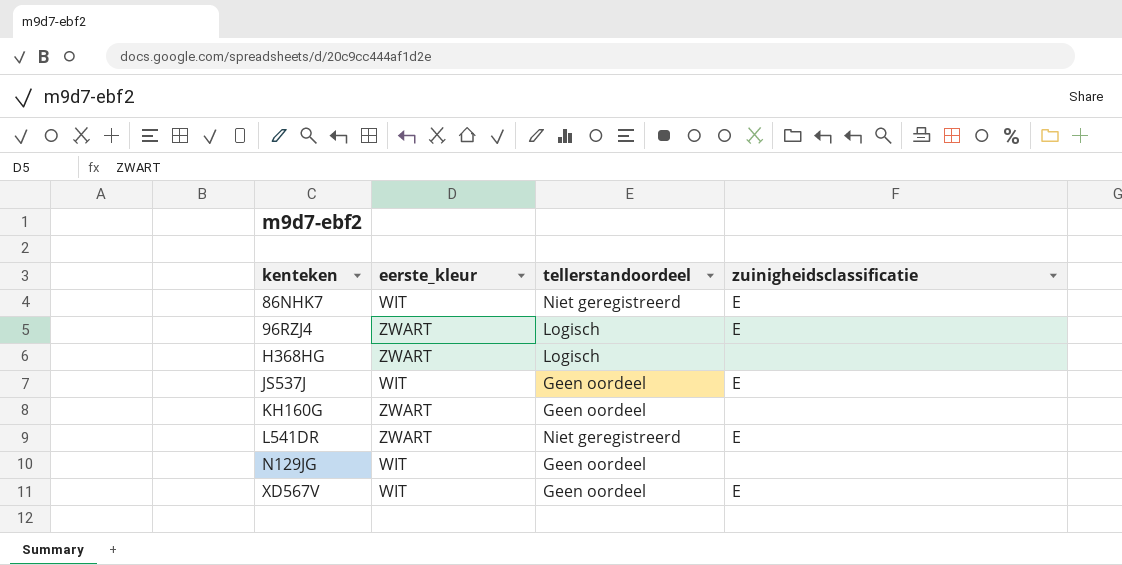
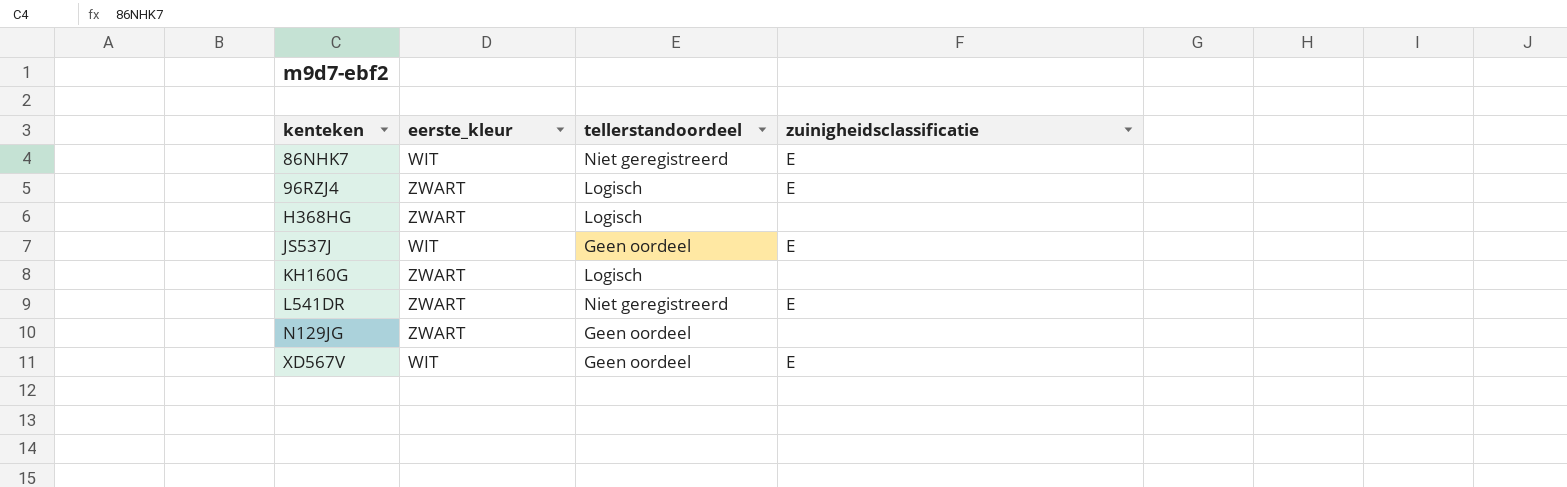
KH160G | tellerstandoordeel: Geen oordeel -> Logisch
N129JG | eerste_kleur: WIT -> ZWART

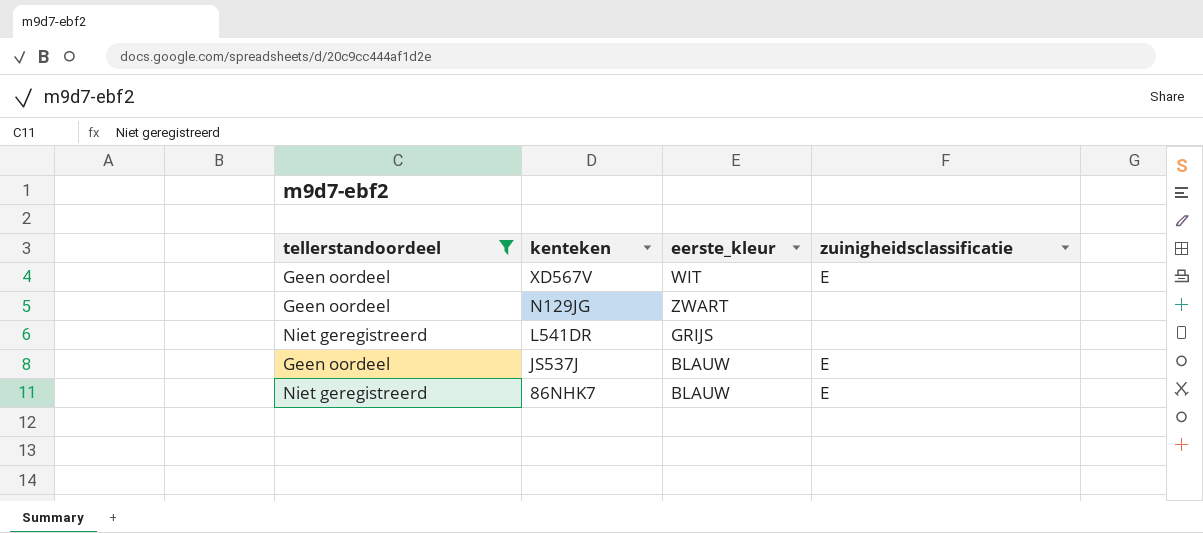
filter: none -> tellerstandoordeel != Logisch
row order: kenteken ascending -> kenteken descending
column tellerstandoordeel | position: 3 -> 1
L541DR | eerste_kleur: ZWART -> GRIJS
L541DR | zuinigheidsclassificatie: E -> none
JS537J | eerste_kleur: WIT -> BLAUW
86NHK7 | eerste_kleur: WIT -> BLAUW

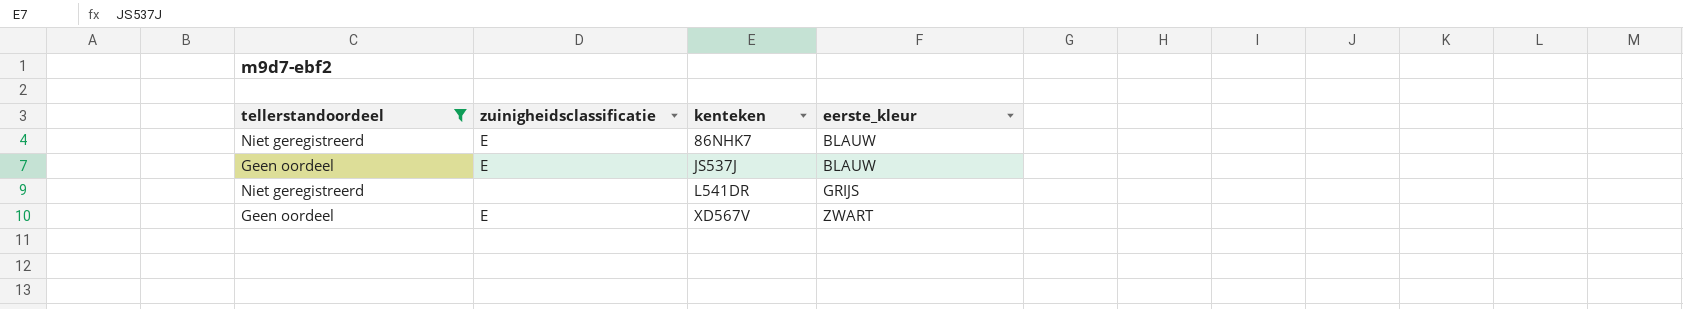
row order: kenteken descending -> kenteken ascending
column zuinigheidsclassificatie | position: 4 -> 2
row N129JG: Geen oordeel | ZWART | none -> none
XD567V | eerste_kleur: WIT -> ZWART

